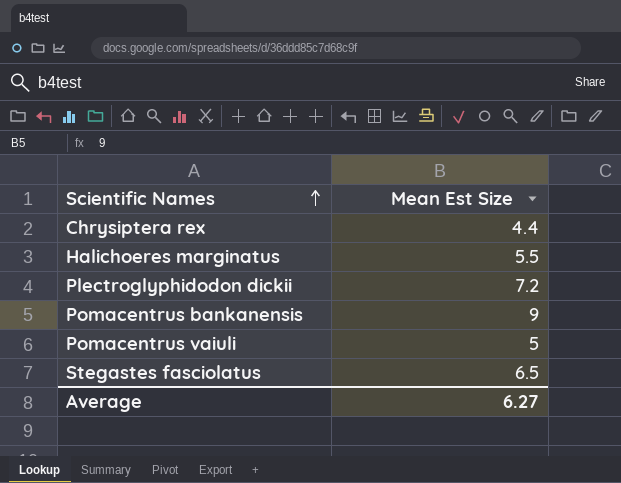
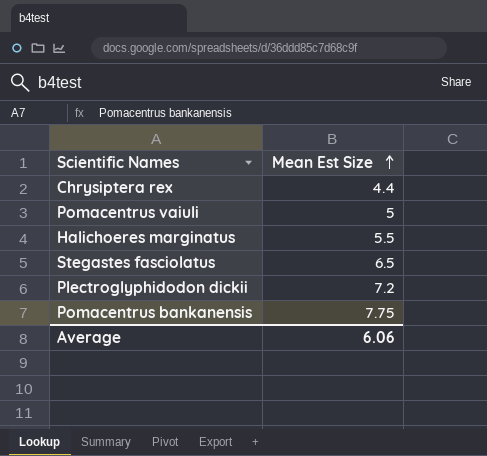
row order: Scientific Names ascending -> Mean Est Size ascending
Pomacentrus bankanensis | Mean Est Size: 9 -> 7.75
Average | Mean Est Size: 6.27 -> 6.06

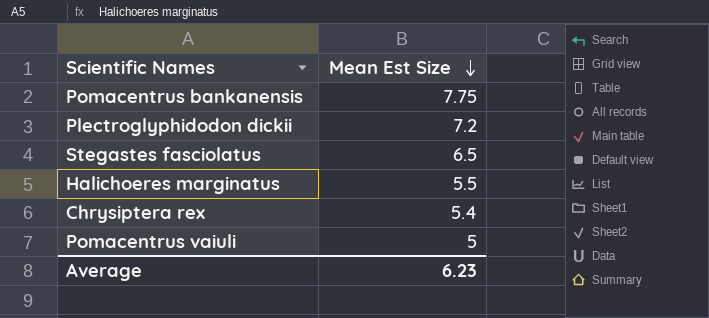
row order: Mean Est Size ascending -> Mean Est Size descending
Chrysiptera rex | Mean Est Size: 4.4 -> 5.4
Average | Mean Est Size: 6.06 -> 6.23

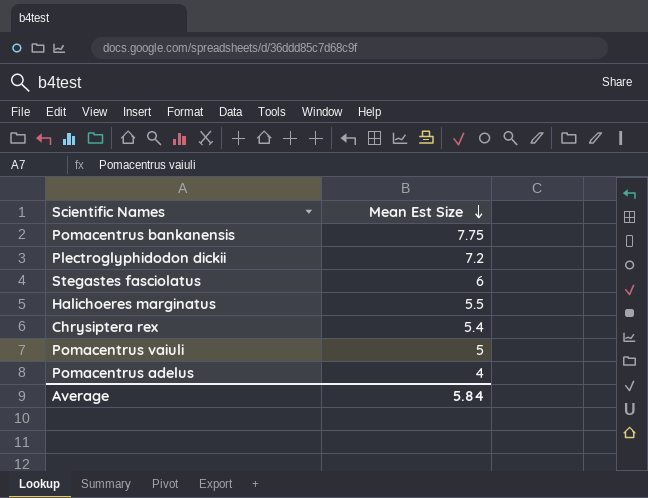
Stegastes fasciolatus | Mean Est Size: 6.5 -> 6
row Pomacentrus adelus: none -> 4
Average | Mean Est Size: 6.23 -> 5.84

